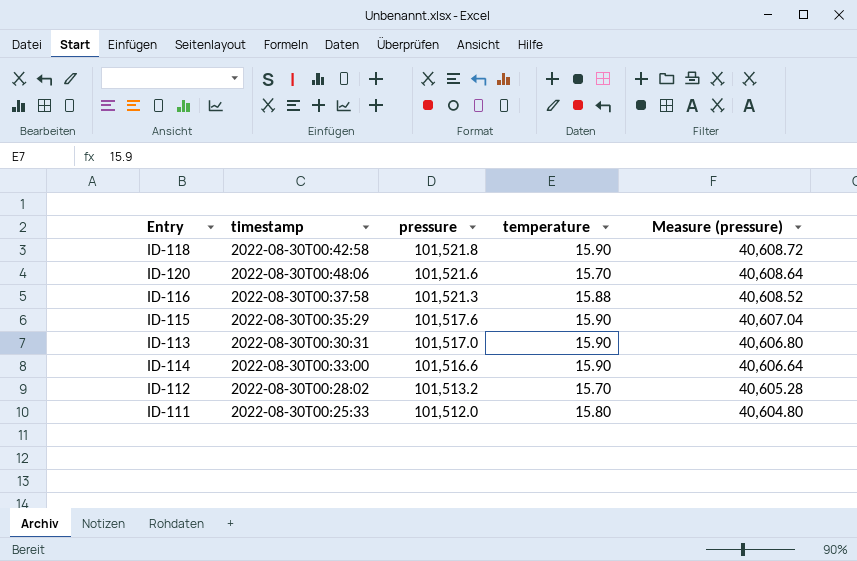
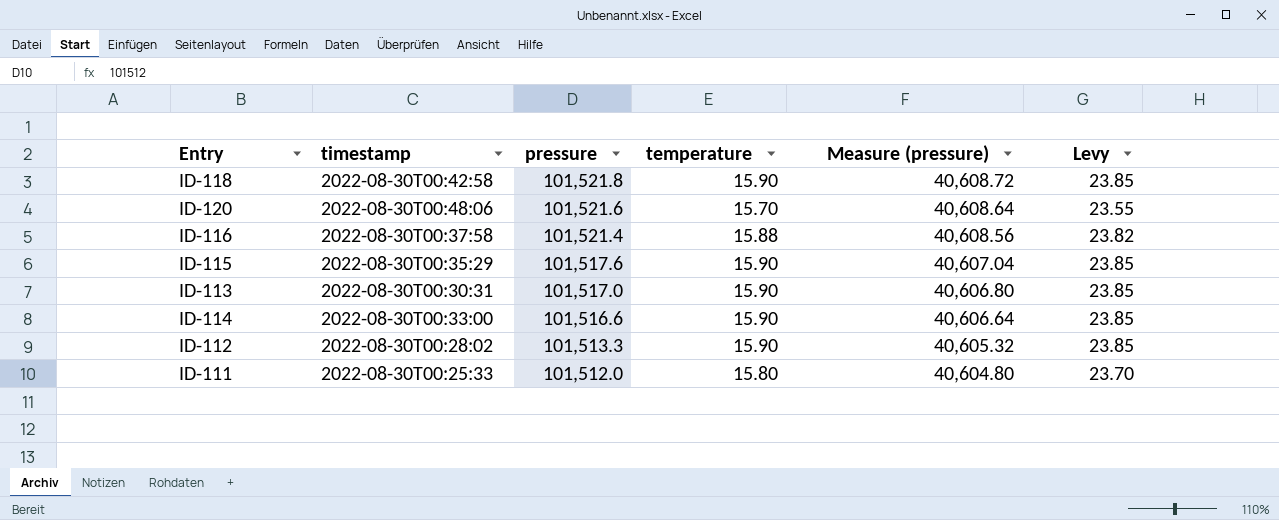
column Levy | formula: none -> [temperature] * 1.5
ID-116 | pressure: 101,521.3 -> 101,521.4
ID-116 | Measure (pressure): 40,608.52 -> 40,608.56
ID-112 | pressure: 101,513.2 -> 101,513.3
ID-112 | temperature: 15.70 -> 15.90
ID-112 | Measure (pressure): 40,605.28 -> 40,605.32

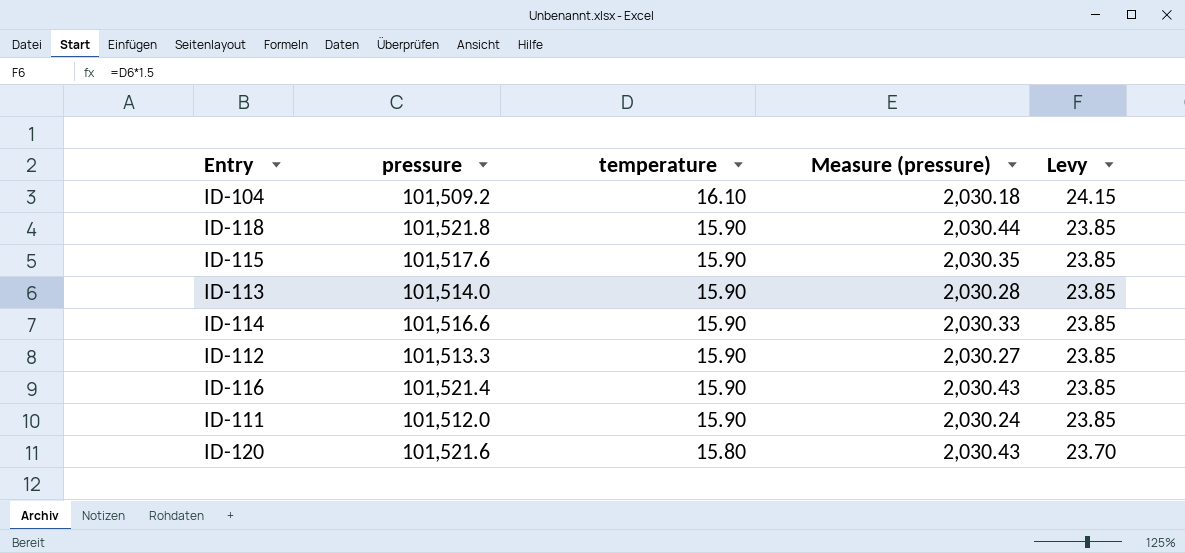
row order: pressure descending -> temperature descending
column timestamp | position: 2 -> none
column Measure (pressure) | formula: [pressure] * 0.4 -> [pressure] * 0.02
row ID-104: none -> 101,509.2 | 16.10 | 2,030.18 | 24.15
ID-113 | pressure: 101,517.0 -> 101,514.0
ID-116 | temperature: 15.88 -> 15.90
ID-116 | Levy: 23.82 -> 23.85
ID-111 | temperature: 15.80 -> 15.90
ID-111 | Levy: 23.70 -> 23.85
ID-120 | temperature: 15.70 -> 15.80
ID-120 | Levy: 23.55 -> 23.70

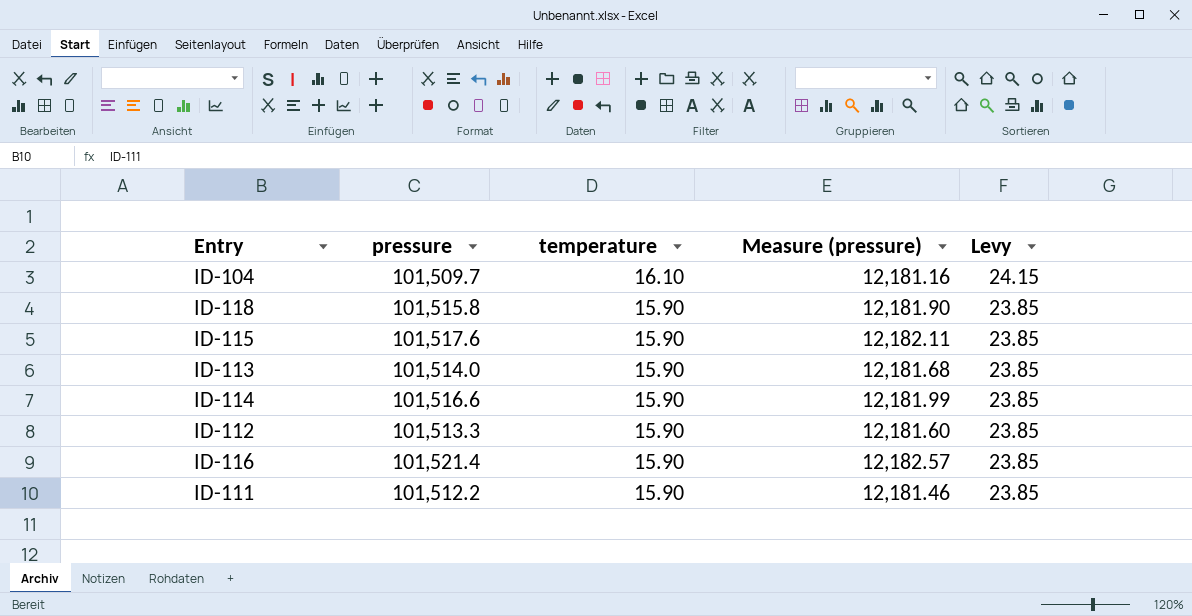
column Measure (pressure) | formula: [pressure] * 0.02 -> [pressure] * 0.12
row ID-120: 101,521.6 | 15.80 | 2,030.43 | 23.70 -> none
ID-104 | pressure: 101,509.2 -> 101,509.7
ID-118 | pressure: 101,521.8 -> 101,515.8
ID-111 | pressure: 101,512.0 -> 101,512.2

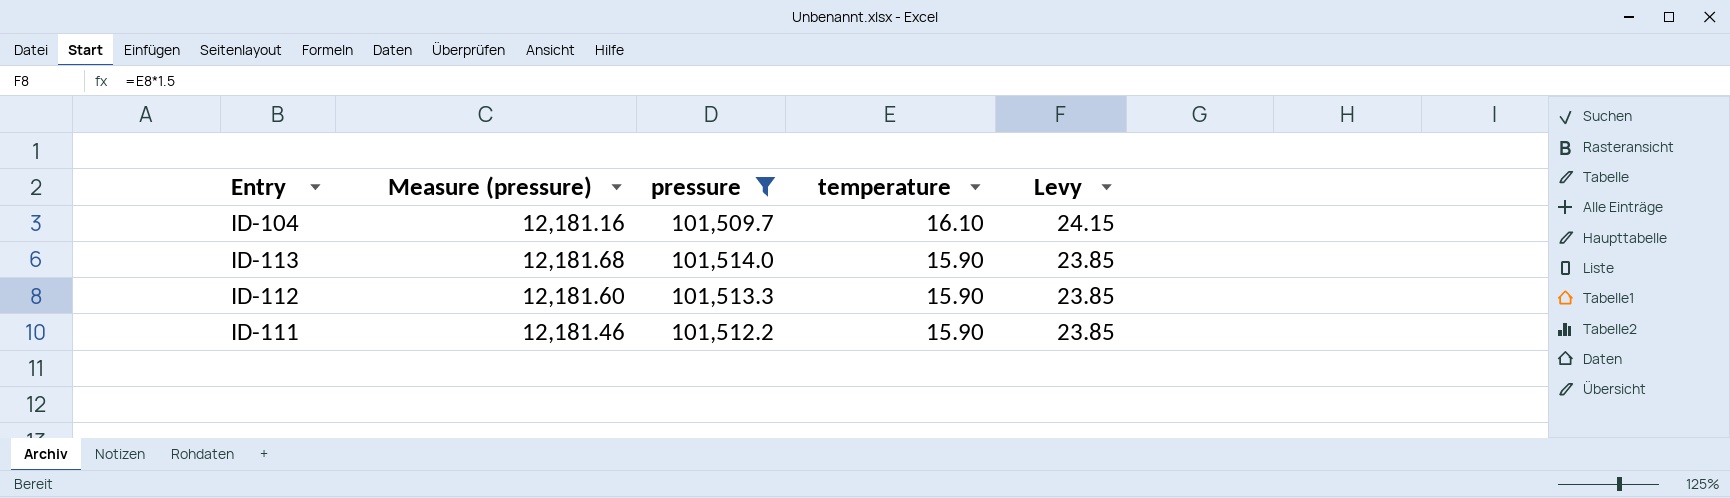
filter: none -> pressure <= 101,514.0
column Measure (pressure) | position: 4 -> 2

